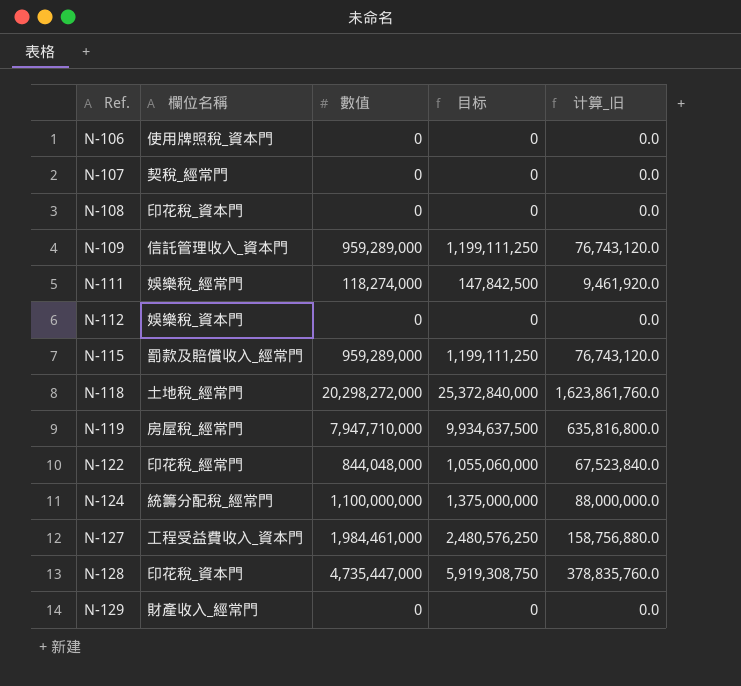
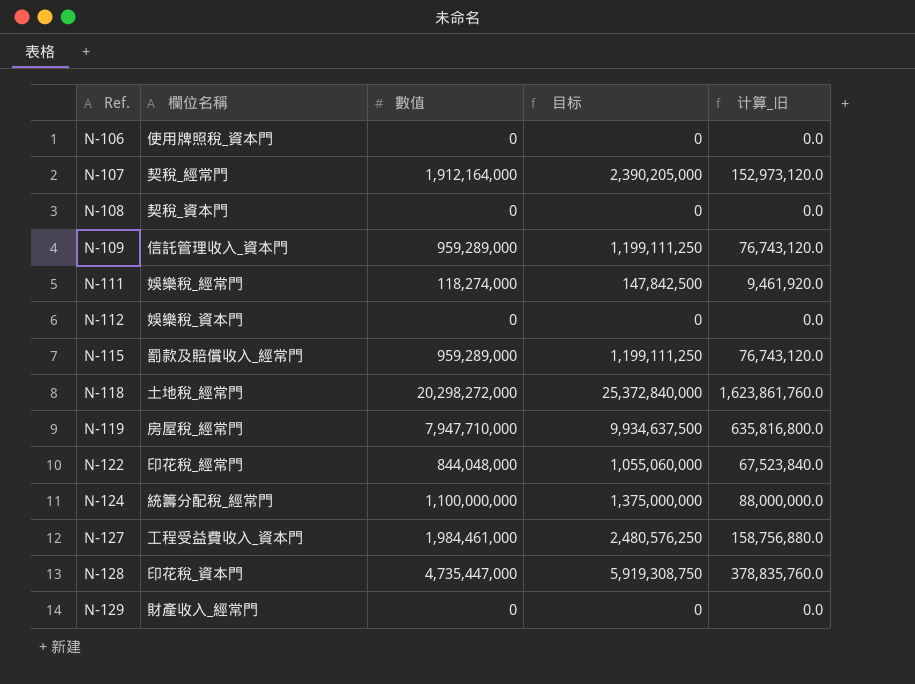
N-107 | 數值: 0 -> 1,912,164,000
N-107 | 目标: 0 -> 2,390,205,000
N-107 | 计算_旧: 0.0 -> 152,973,120.0
N-108 | 欄位名稱: 印花稅_資本門 -> 契稅_資本門

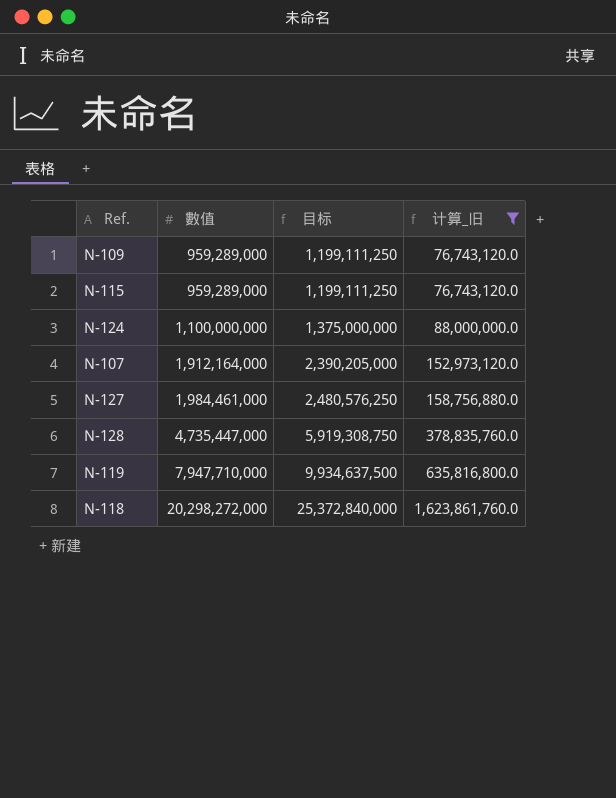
filter: none -> 计算_旧 >= 76,743,120.0
row order: Ref. ascending -> 數值 ascending
column 欄位名稱 | position: 2 -> none

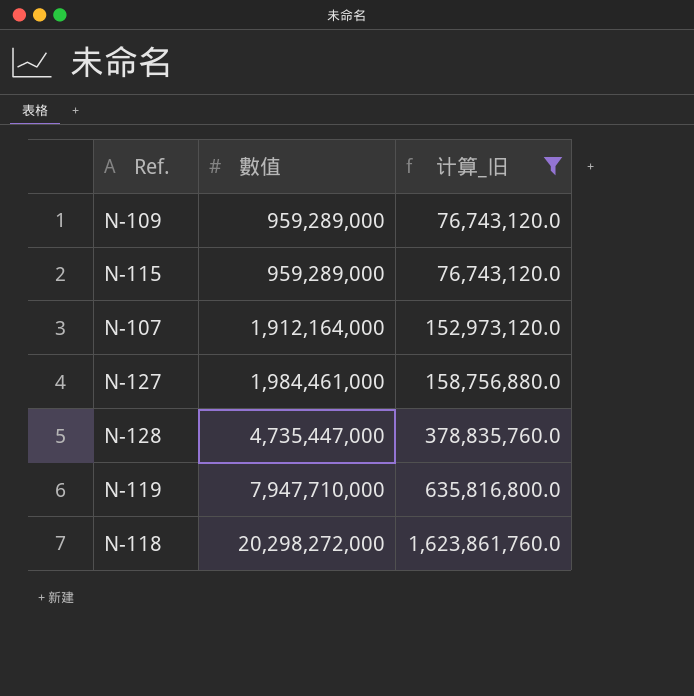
column 目标 | formula: [數值] * 1.25 -> none
row N-124: 1,100,000,000 | 1,375,000,000 | 88,000,000.0 -> none

